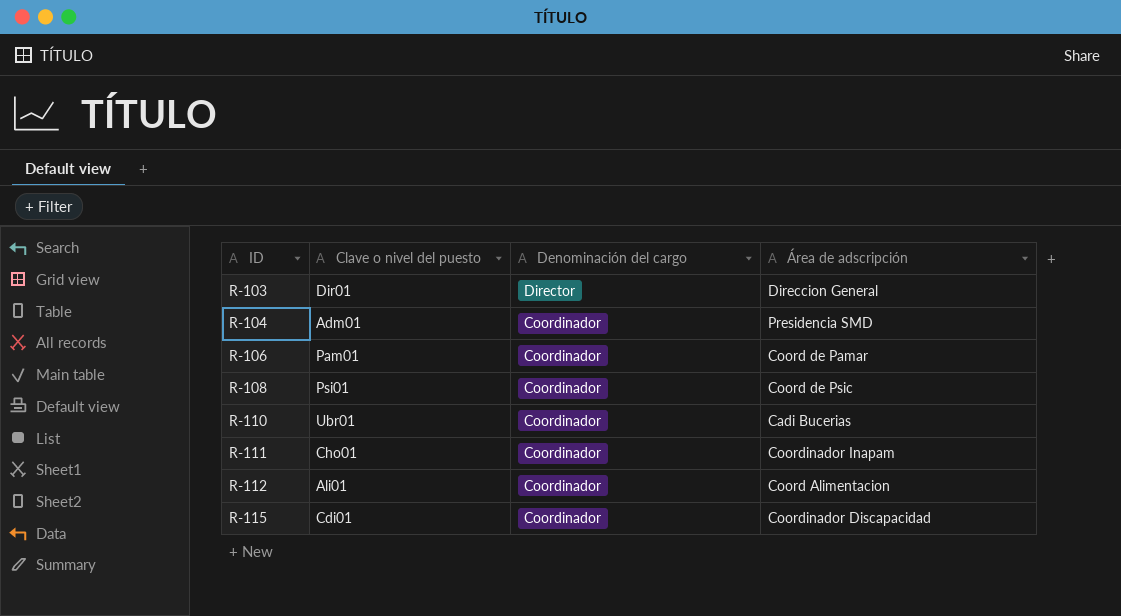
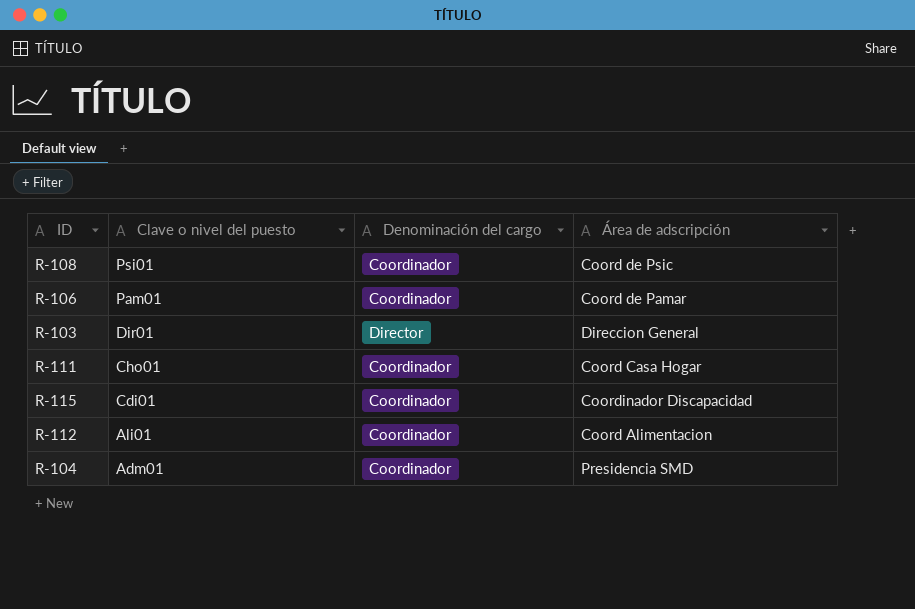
row order: ID ascending -> Clave o nivel del puesto descending
row R-110: Ubr01 | Coordinador | Cadi Bucerias -> none
R-111 | Área de adscripción: Coordinador Inapam -> Coord Casa Hogar

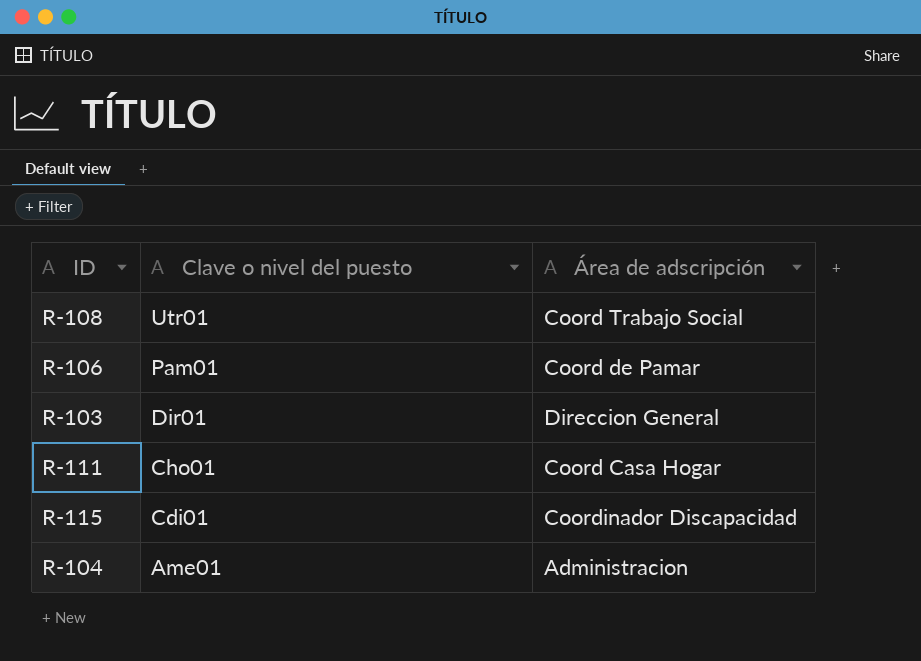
column Denominación del cargo | position: 3 -> none
row R-112: Ali01 | Coordinador | Coord Alimentacion -> none
R-108 | Clave o nivel del puesto: Psi01 -> Utr01
R-108 | Área de adscripción: Coord de Psic -> Coord Trabajo Social
R-104 | Clave o nivel del puesto: Adm01 -> Ame01
R-104 | Área de adscripción: Presidencia SMD -> Administracion

